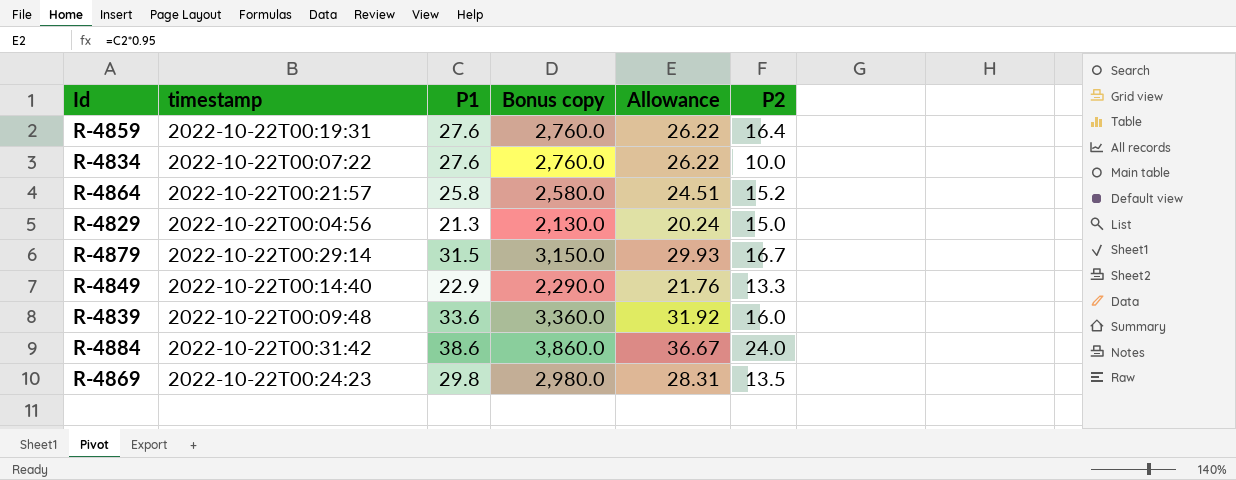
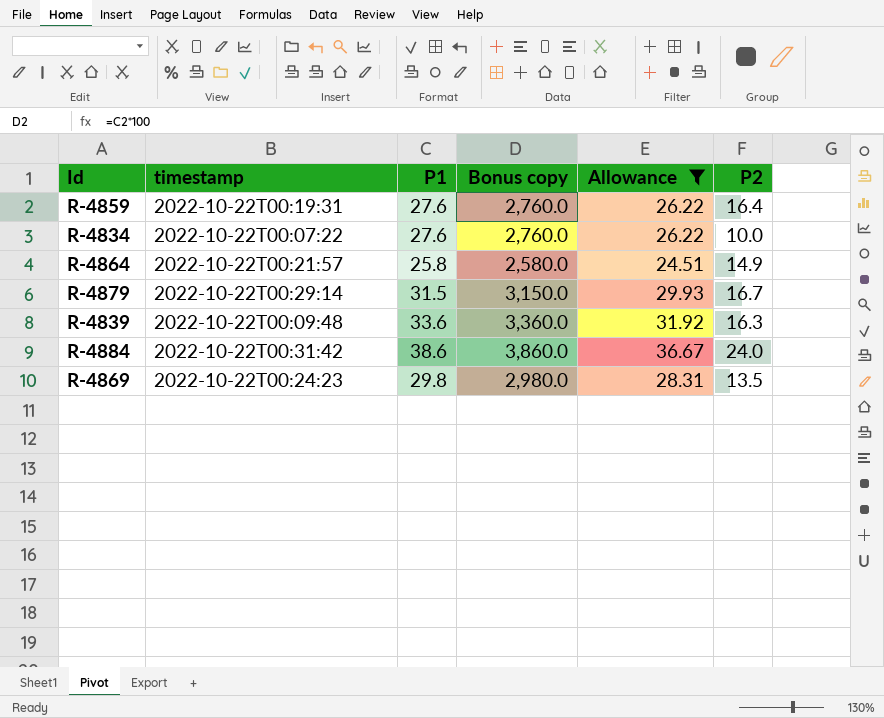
filter: none -> Allowance >= 24.51
R-4864 | P2: 15.2 -> 14.9
R-4839 | P2: 16.0 -> 16.3

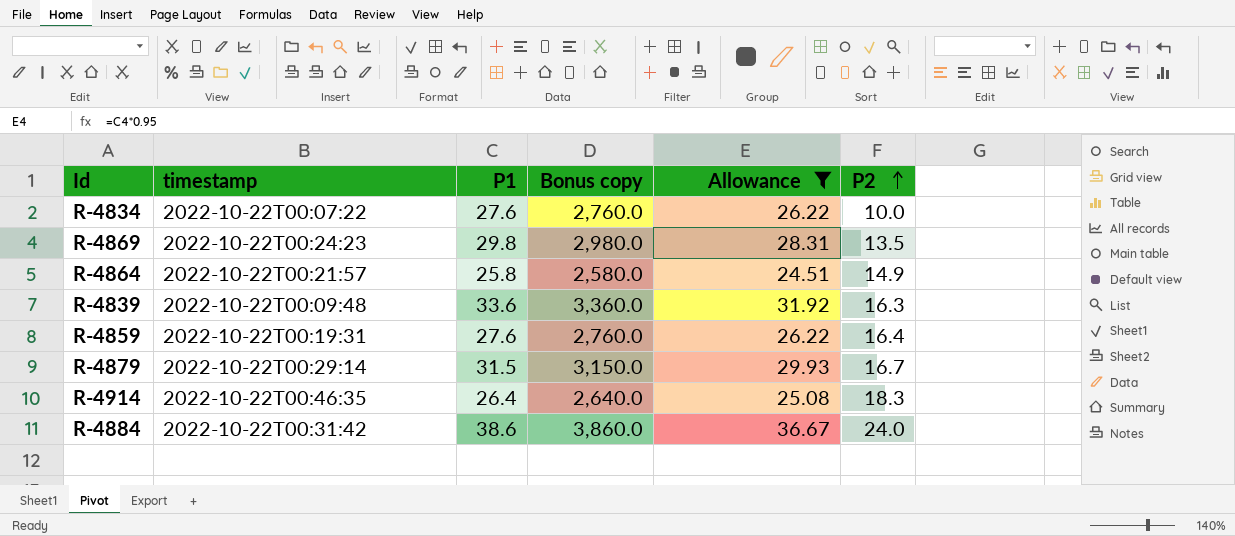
row order: none -> P2 ascending
row R-4914: none -> 2022-10-22T00:46:35 | 26.4 | 2,640.0 | 25.08 | 18.3

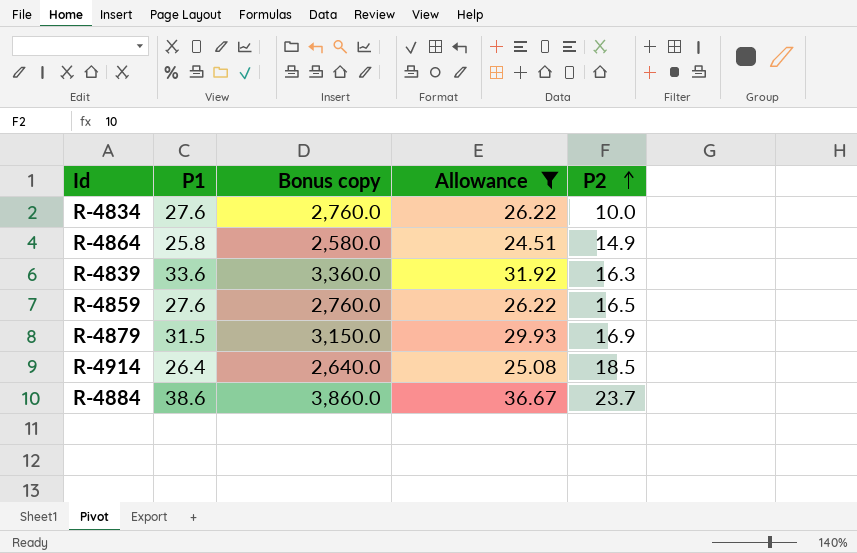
column timestamp | position: 2 -> none
row R-4869: 2022-10-22T00:24:23 | 29.8 | 2,980.0 | 28.31 | 13.5 -> none
R-4859 | P2: 16.4 -> 16.5
R-4879 | P2: 16.7 -> 16.9
R-4914 | P2: 18.3 -> 18.5
R-4884 | P2: 24.0 -> 23.7

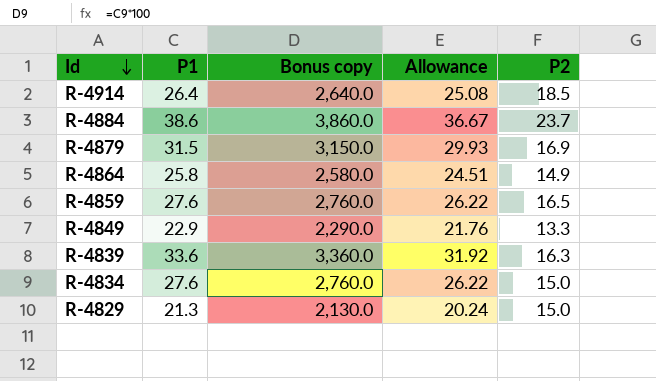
filter: Allowance >= 24.51 -> none
row order: P2 ascending -> Id descending
R-4834 | P2: 10.0 -> 15.0

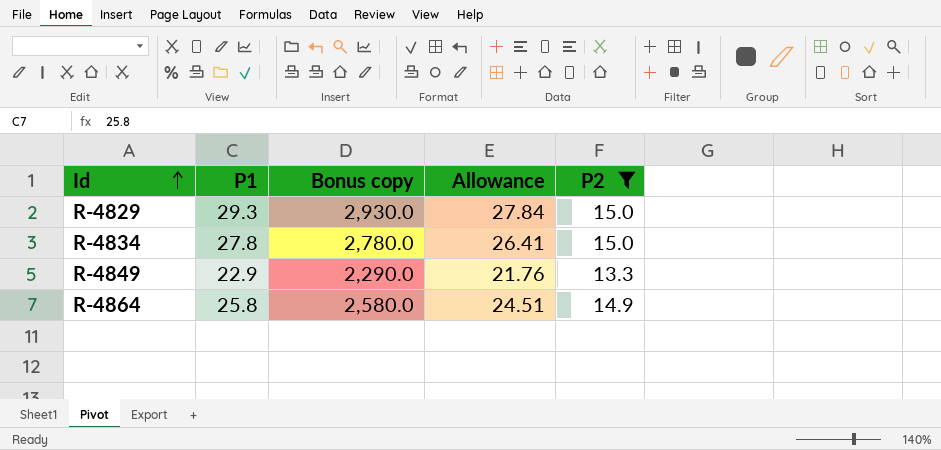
filter: none -> P2 <= 15.0
row order: Id descending -> Id ascending
R-4829 | P1: 21.3 -> 29.3
R-4829 | Bonus copy: 2,130.0 -> 2,930.0
R-4829 | Allowance: 20.24 -> 27.84
R-4834 | P1: 27.6 -> 27.8
R-4834 | Bonus copy: 2,760.0 -> 2,780.0
R-4834 | Allowance: 26.22 -> 26.41

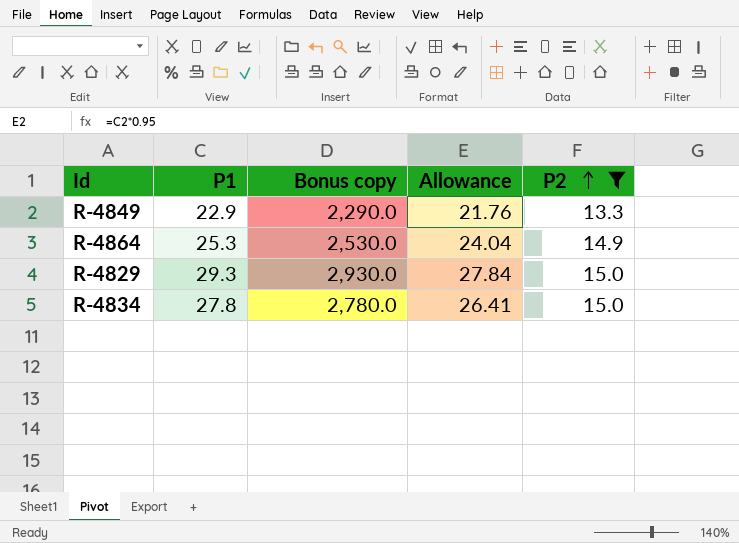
row order: Id ascending -> P2 ascending
R-4864 | P1: 25.8 -> 25.3
R-4864 | Bonus copy: 2,580.0 -> 2,530.0
R-4864 | Allowance: 24.51 -> 24.04

